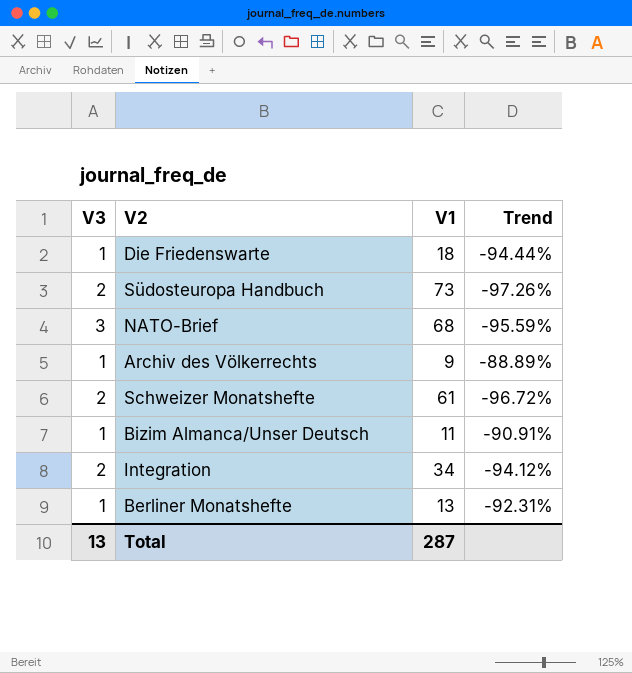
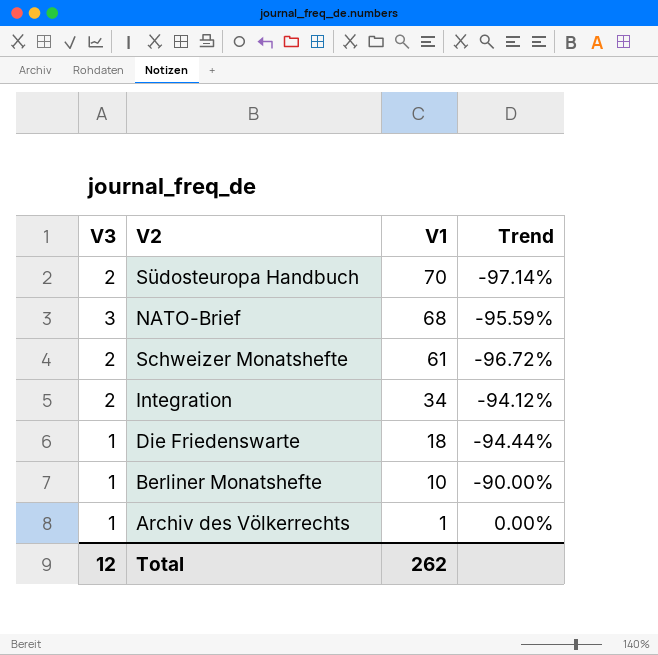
row order: none -> V1 descending
row Bizim Almanca/Unser Deutsch: 1 | 11 | -90.91% -> none
Südosteuropa Handbuch | V1: 73 -> 70
Südosteuropa Handbuch | Trend: -97.26% -> -97.14%
Berliner Monatshefte | V1: 13 -> 10
Berliner Monatshefte | Trend: -92.31% -> -90.00%
Archiv des Völkerrechts | V1: 9 -> 1
Archiv des Völkerrechts | Trend: -88.89% -> 0.00%
Total | V3: 13 -> 12
Total | V1: 287 -> 262

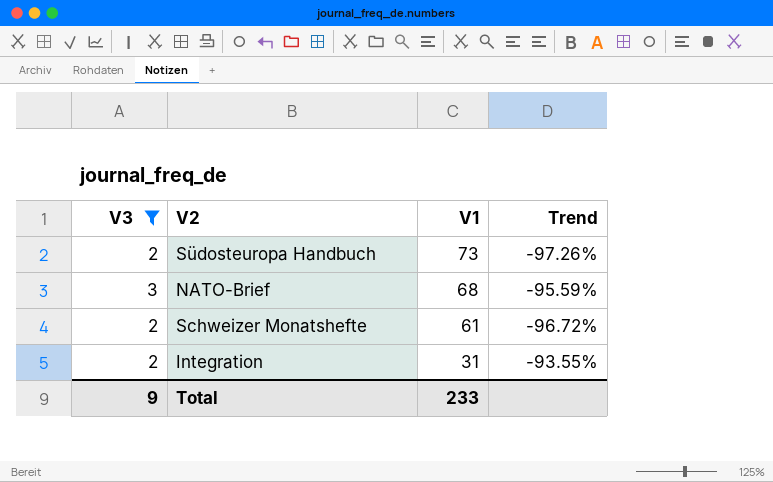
filter: none -> V3 != 1
Südosteuropa Handbuch | V1: 70 -> 73
Südosteuropa Handbuch | Trend: -97.14% -> -97.26%
Integration | V1: 34 -> 31
Integration | Trend: -94.12% -> -93.55%
Total | V3: 12 -> 9
Total | V1: 262 -> 233

